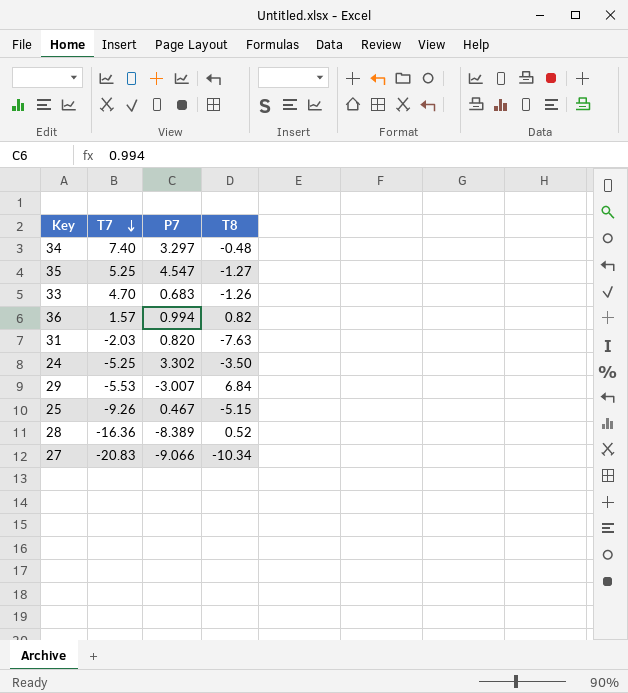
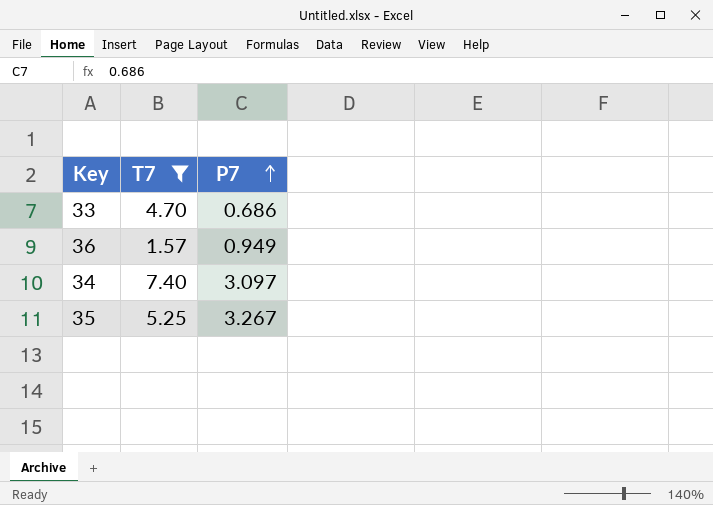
filter: none -> T7 >= 1.57
row order: T7 descending -> P7 ascending
column T8 | position: 4 -> none
33 | P7: 0.683 -> 0.686
36 | P7: 0.994 -> 0.949
34 | P7: 3.297 -> 3.097
35 | P7: 4.547 -> 3.267

